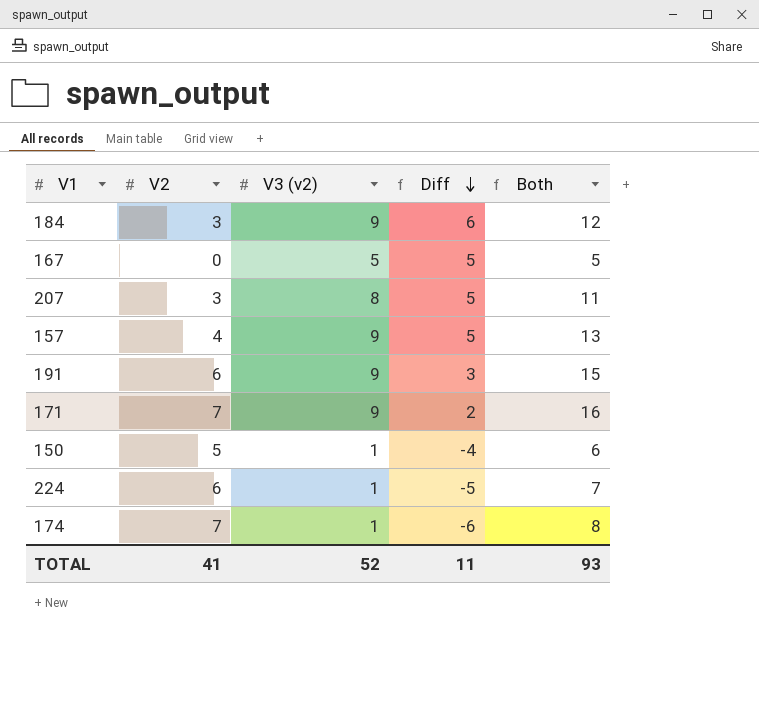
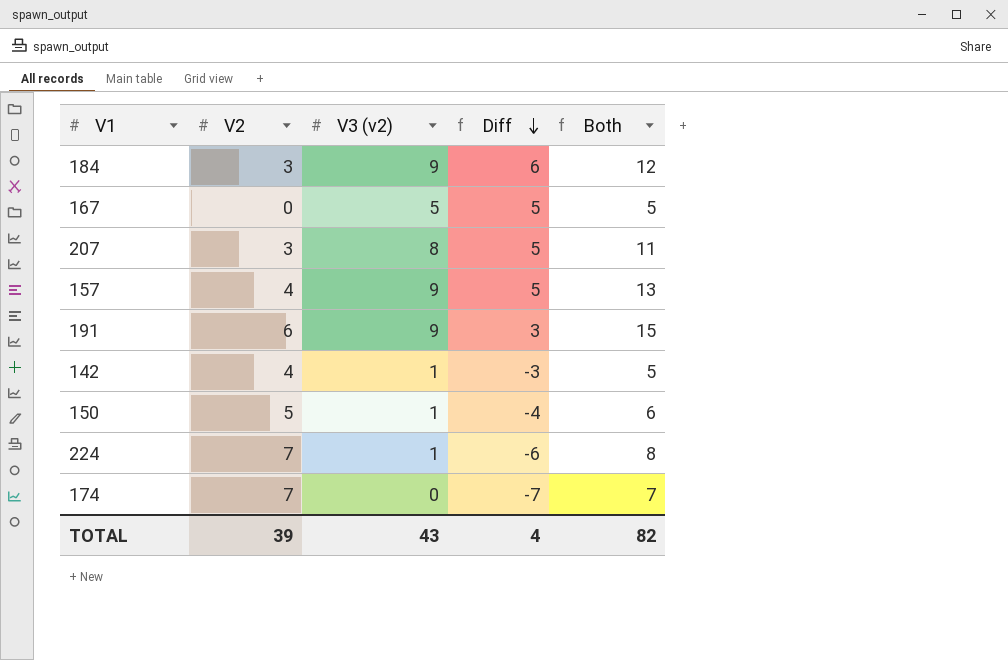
row 171: 7 | 9 | 2 | 16 -> none
row 142: none -> 4 | 1 | -3 | 5
224 | V2: 6 -> 7
224 | Diff: -5 -> -6
224 | Both: 7 -> 8
174 | V3 (v2): 1 -> 0
174 | Diff: -6 -> -7
174 | Both: 8 -> 7
TOTAL | V2: 41 -> 39
TOTAL | V3 (v2): 52 -> 43
TOTAL | Diff: 11 -> 4
TOTAL | Both: 93 -> 82

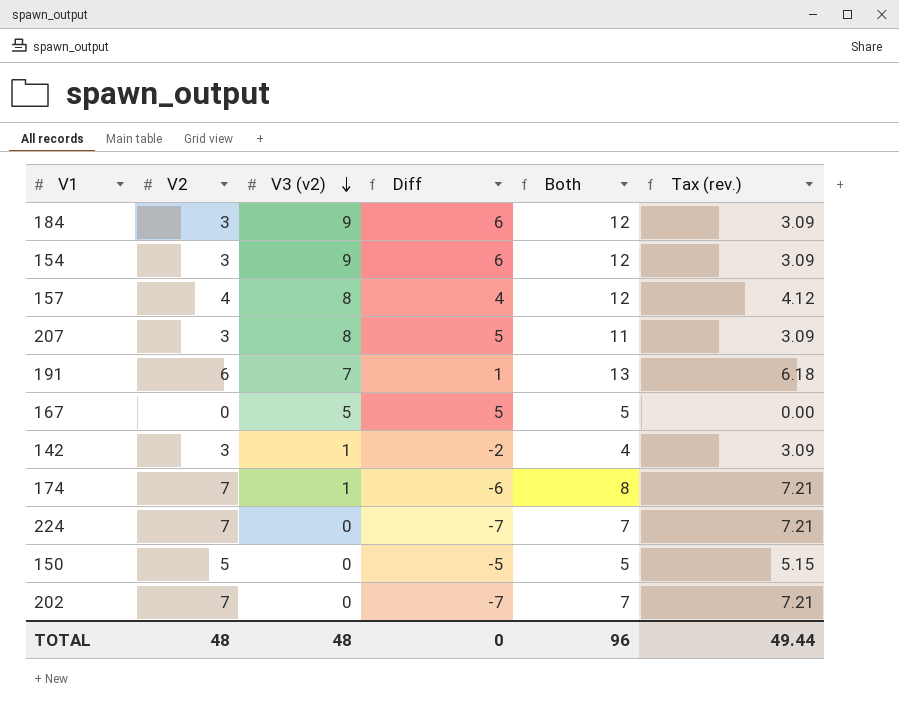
row order: Diff descending -> V3 (v2) descending
column Tax (rev.) | formula: none -> [V2] * 1.03
row 154: none -> 3 | 9 | 6 | 12 | 3.09
157 | V3 (v2): 9 -> 8
157 | Diff: 5 -> 4
157 | Both: 13 -> 12
191 | V3 (v2): 9 -> 7
191 | Diff: 3 -> 1
191 | Both: 15 -> 13
142 | V2: 4 -> 3
142 | Diff: -3 -> -2
142 | Both: 5 -> 4
174 | V3 (v2): 0 -> 1
174 | Diff: -7 -> -6
174 | Both: 7 -> 8
224 | V3 (v2): 1 -> 0
224 | Diff: -6 -> -7
224 | Both: 8 -> 7
150 | V3 (v2): 1 -> 0
150 | Diff: -4 -> -5
150 | Both: 6 -> 5
row 202: none -> 7 | 0 | -7 | 7 | 7.21
TOTAL | V2: 39 -> 48
TOTAL | V3 (v2): 43 -> 48
TOTAL | Diff: 4 -> 0
TOTAL | Both: 82 -> 96

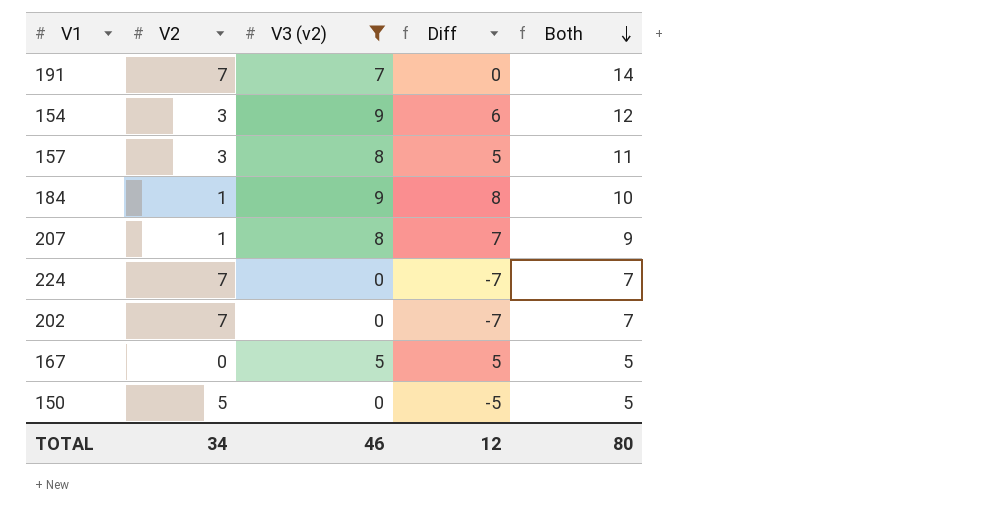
filter: none -> V3 (v2) != 1
row order: V3 (v2) descending -> Both descending
column Tax (rev.) | formula: [V2] * 1.03 -> none
191 | V2: 6 -> 7
191 | Diff: 1 -> 0
191 | Both: 13 -> 14
157 | V2: 4 -> 3
157 | Diff: 4 -> 5
157 | Both: 12 -> 11
184 | V2: 3 -> 1
184 | Diff: 6 -> 8
184 | Both: 12 -> 10
207 | V2: 3 -> 1
207 | Diff: 5 -> 7
207 | Both: 11 -> 9
TOTAL | V2: 48 -> 34
TOTAL | V3 (v2): 48 -> 46
TOTAL | Diff: 0 -> 12
TOTAL | Both: 96 -> 80

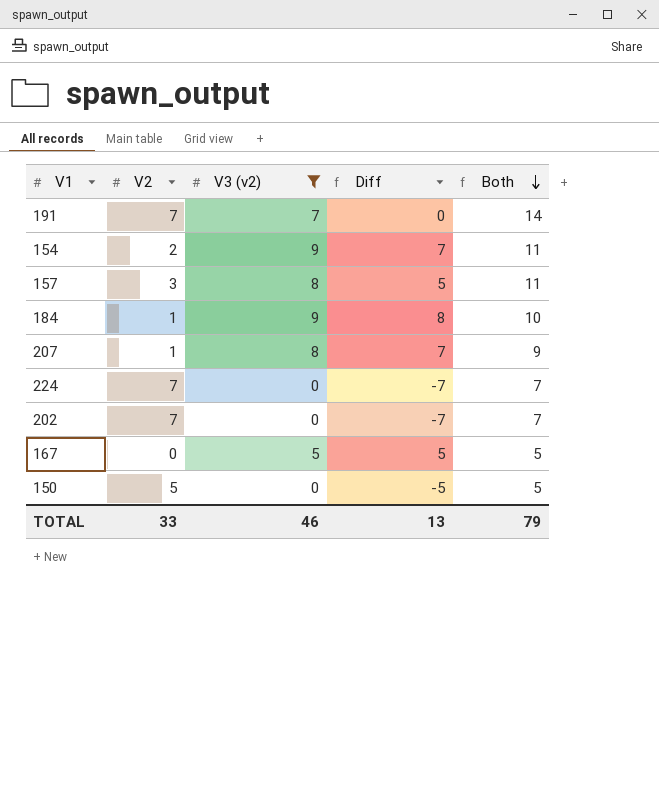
154 | V2: 3 -> 2
154 | Diff: 6 -> 7
154 | Both: 12 -> 11
TOTAL | V2: 34 -> 33
TOTAL | Diff: 12 -> 13
TOTAL | Both: 80 -> 79

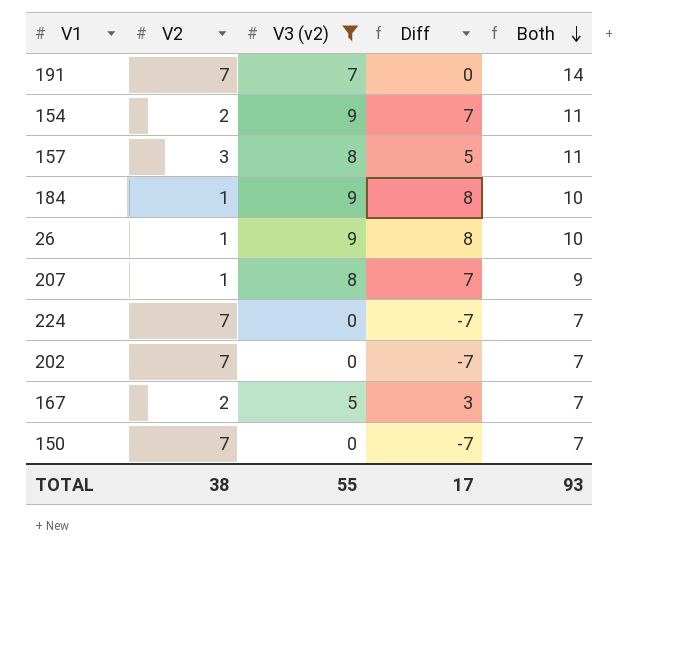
row 26: none -> 1 | 9 | 8 | 10
167 | V2: 0 -> 2
167 | Diff: 5 -> 3
167 | Both: 5 -> 7
150 | V2: 5 -> 7
150 | Diff: -5 -> -7
150 | Both: 5 -> 7
TOTAL | V2: 33 -> 38
TOTAL | V3 (v2): 46 -> 55
TOTAL | Diff: 13 -> 17
TOTAL | Both: 79 -> 93

